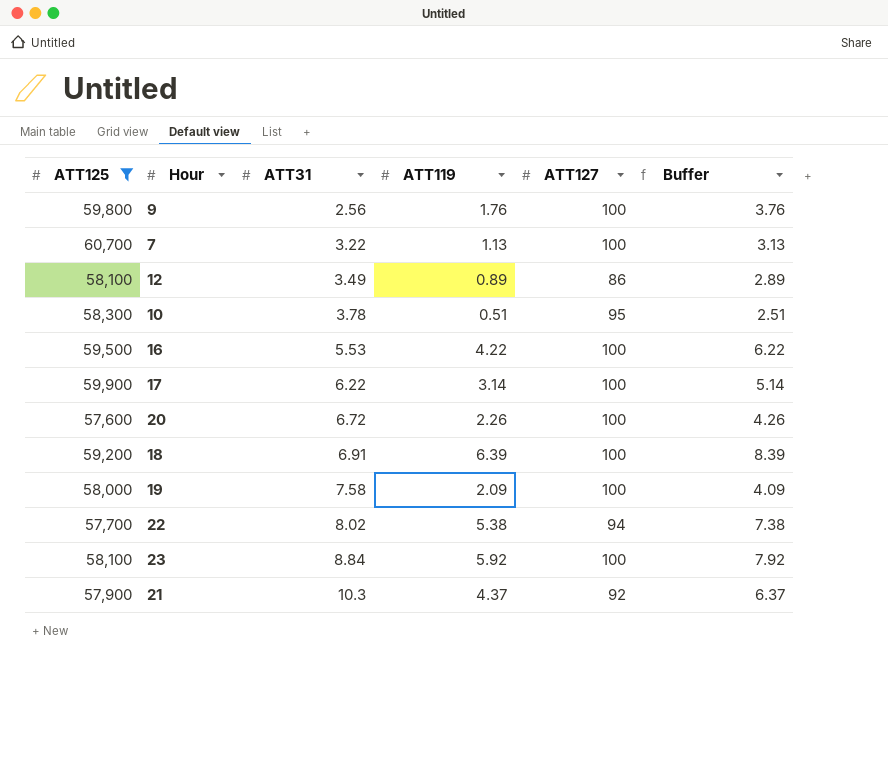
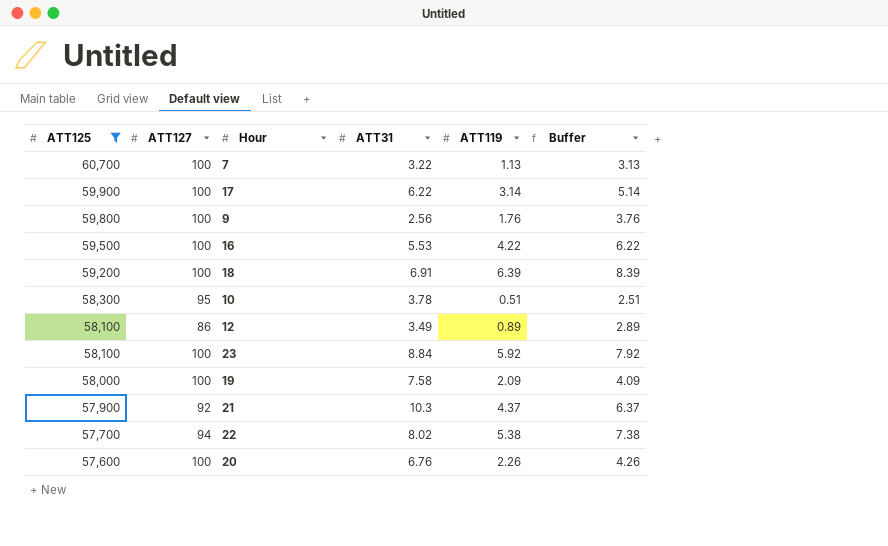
row order: ATT31 ascending -> ATT125 descending
column ATT127 | position: 5 -> 2
20 | ATT31: 6.72 -> 6.76

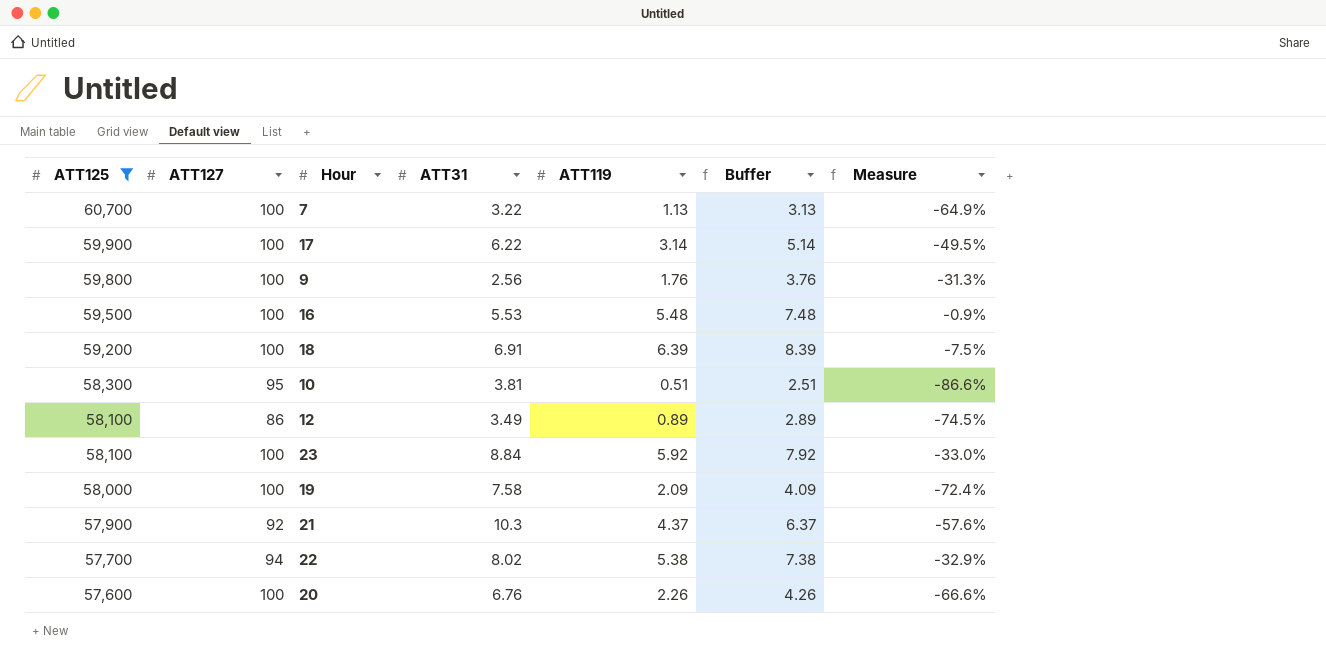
column Measure | formula: none -> ([ATT119] - [ATT31]) / [ATT31]
16 | ATT119: 4.22 -> 5.48
16 | Buffer: 6.22 -> 7.48
10 | ATT31: 3.78 -> 3.81

